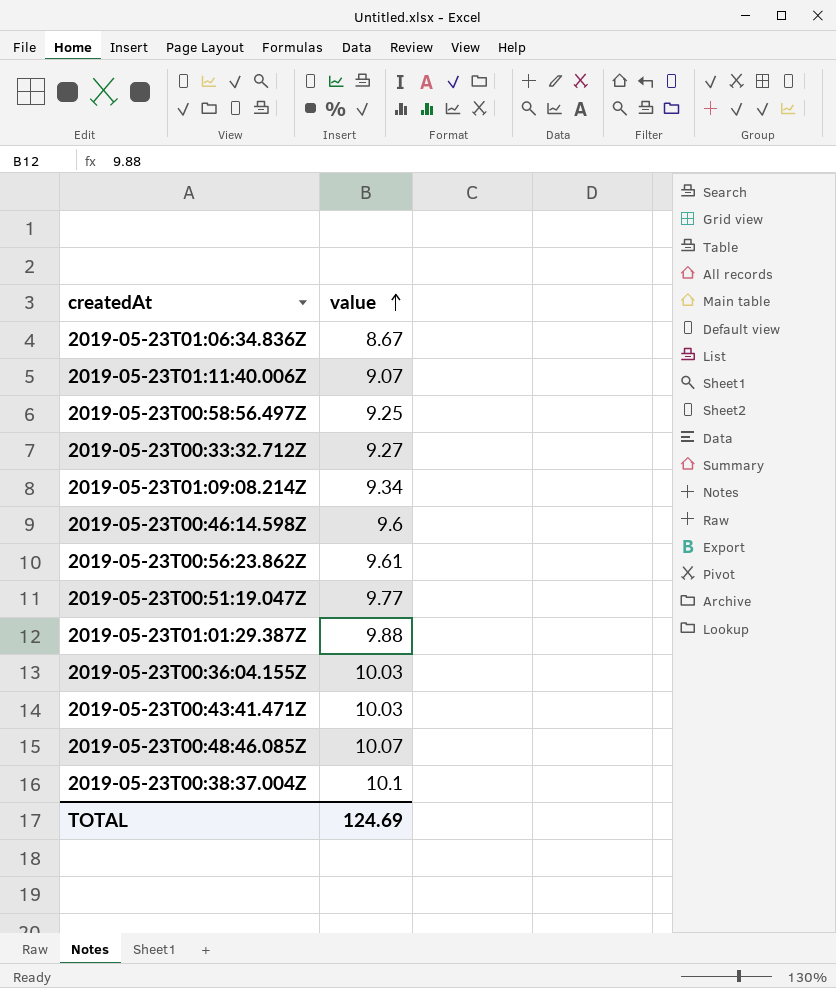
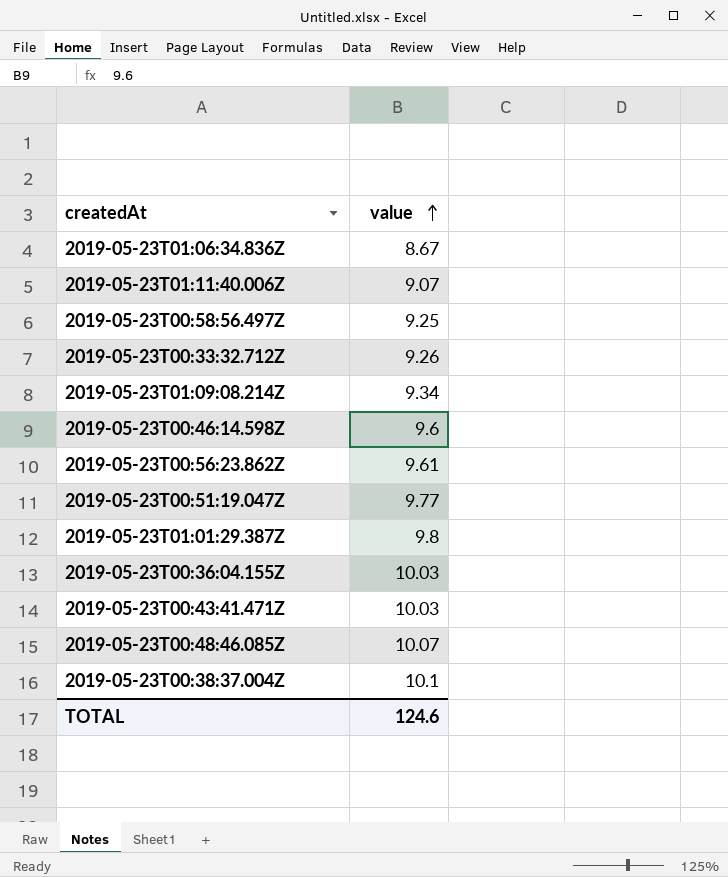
2019-05-23T00:33:32.712Z | value: 9.27 -> 9.26
2019-05-23T01:01:29.387Z | value: 9.88 -> 9.8
TOTAL | value: 124.69 -> 124.6

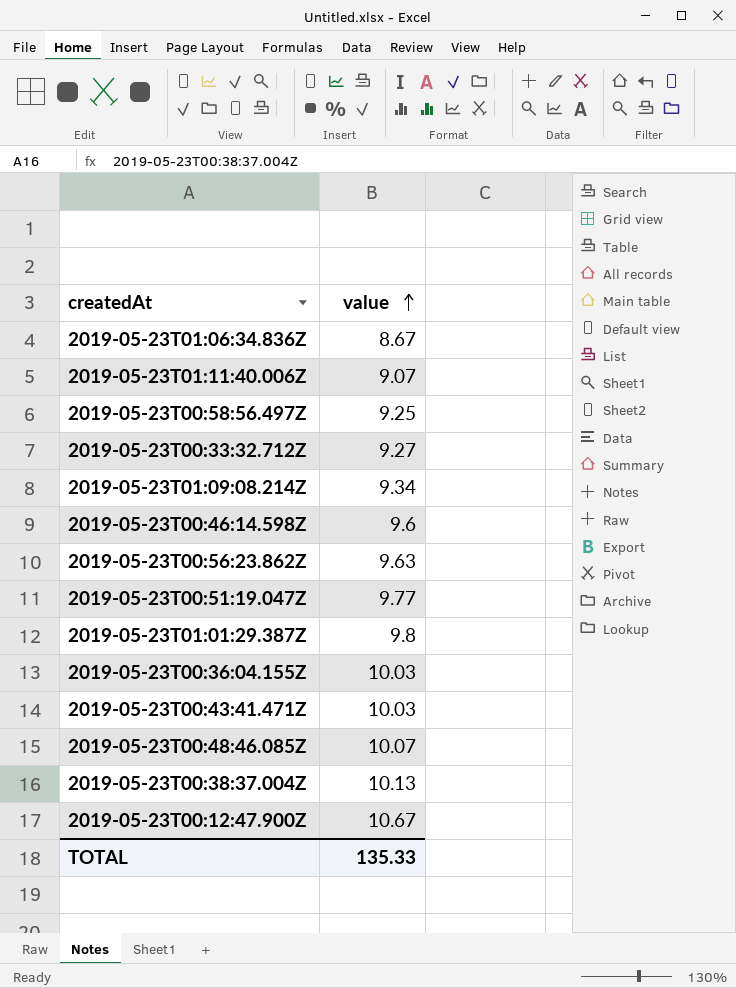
2019-05-23T00:33:32.712Z | value: 9.26 -> 9.27
2019-05-23T00:56:23.862Z | value: 9.61 -> 9.63
2019-05-23T00:38:37.004Z | value: 10.1 -> 10.13
row 2019-05-23T00:12:47.900Z: none -> 10.67
TOTAL | value: 124.6 -> 135.33

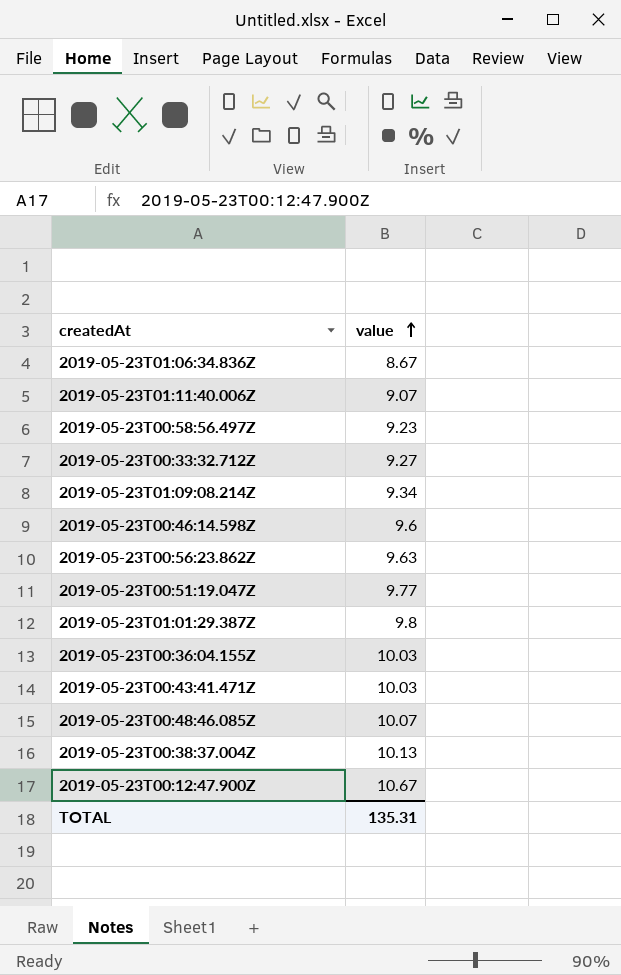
2019-05-23T00:58:56.497Z | value: 9.25 -> 9.23
TOTAL | value: 135.33 -> 135.31

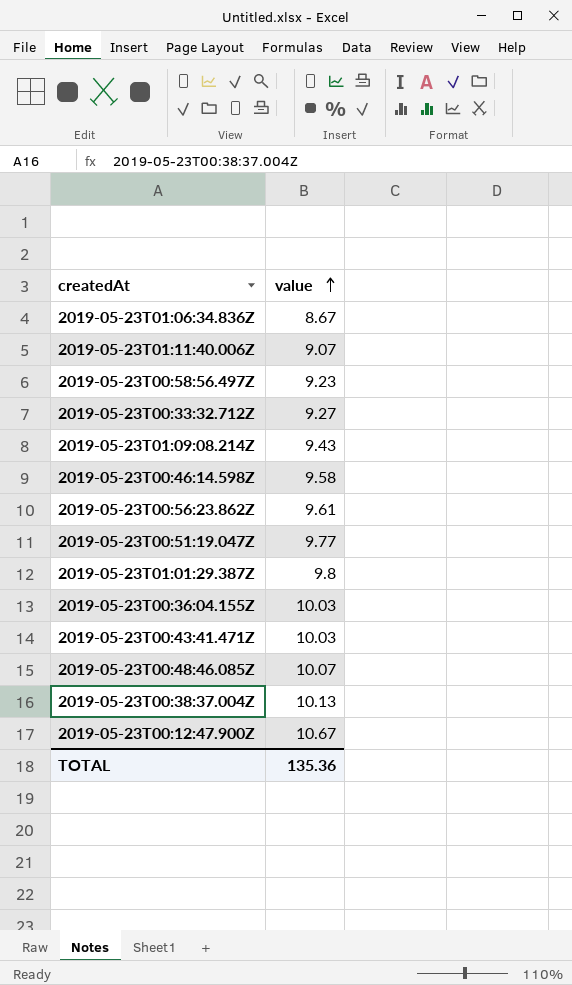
2019-05-23T01:09:08.214Z | value: 9.34 -> 9.43
2019-05-23T00:46:14.598Z | value: 9.6 -> 9.58
2019-05-23T00:56:23.862Z | value: 9.63 -> 9.61
TOTAL | value: 135.31 -> 135.36

